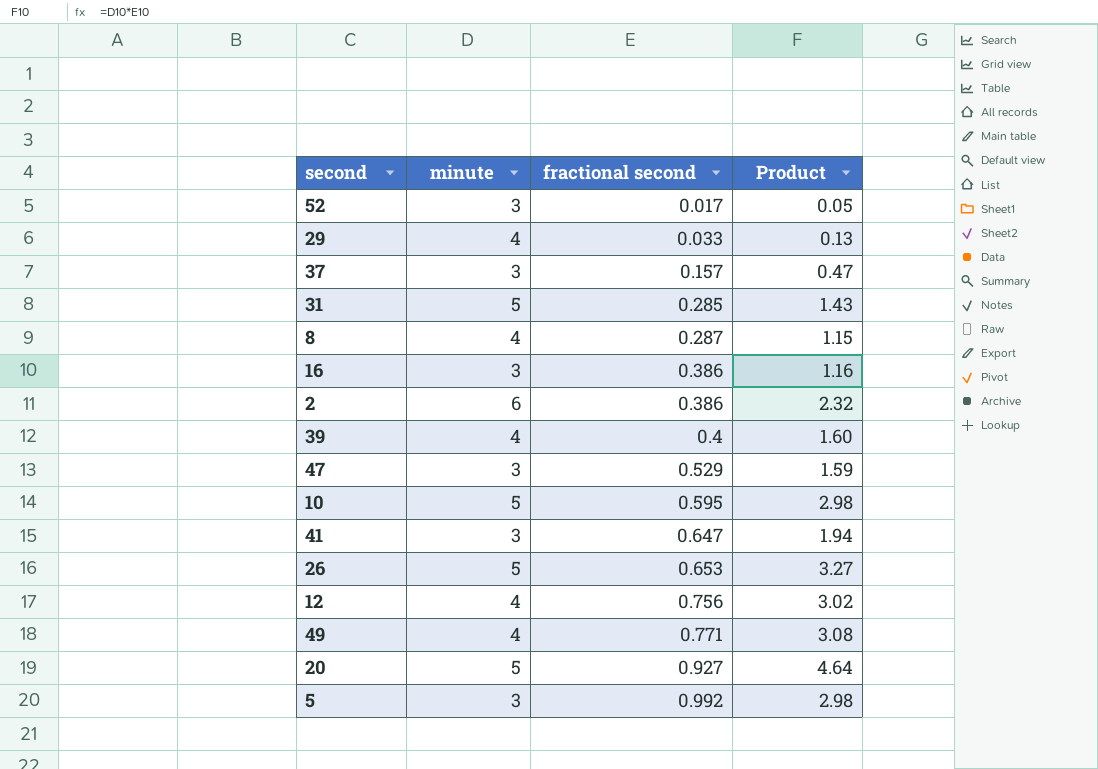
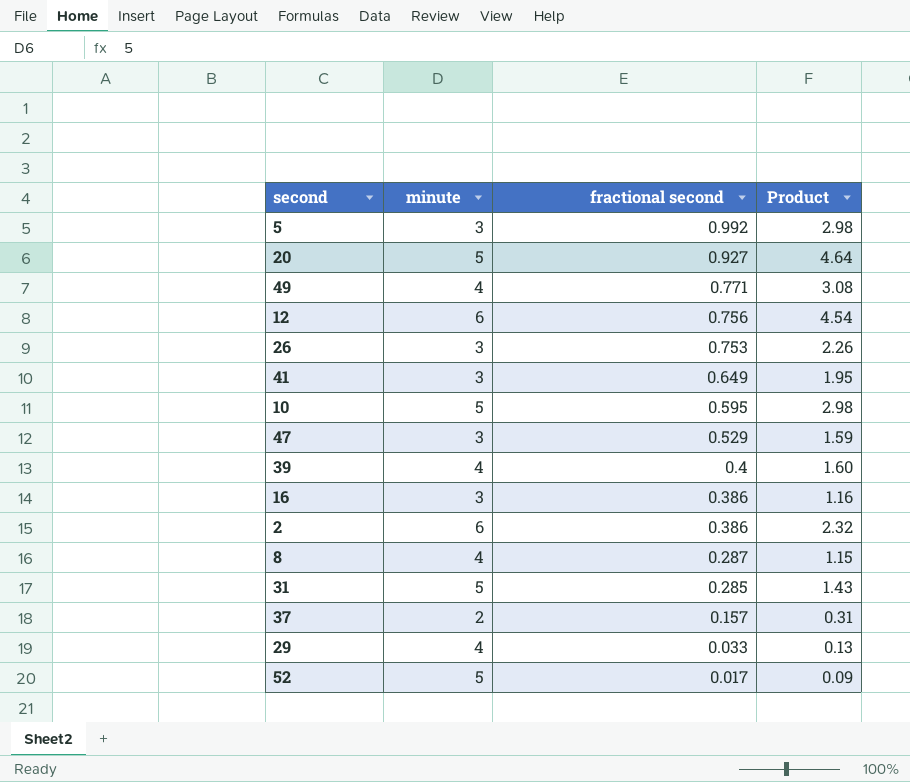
row order: fractional second ascending -> fractional second descending
12 | minute: 4 -> 6
12 | Product: 3.02 -> 4.54
26 | minute: 5 -> 3
26 | fractional second: 0.653 -> 0.753
26 | Product: 3.27 -> 2.26
41 | fractional second: 0.647 -> 0.649
41 | Product: 1.94 -> 1.95
37 | minute: 3 -> 2
37 | Product: 0.47 -> 0.31
52 | minute: 3 -> 5
52 | Product: 0.05 -> 0.09

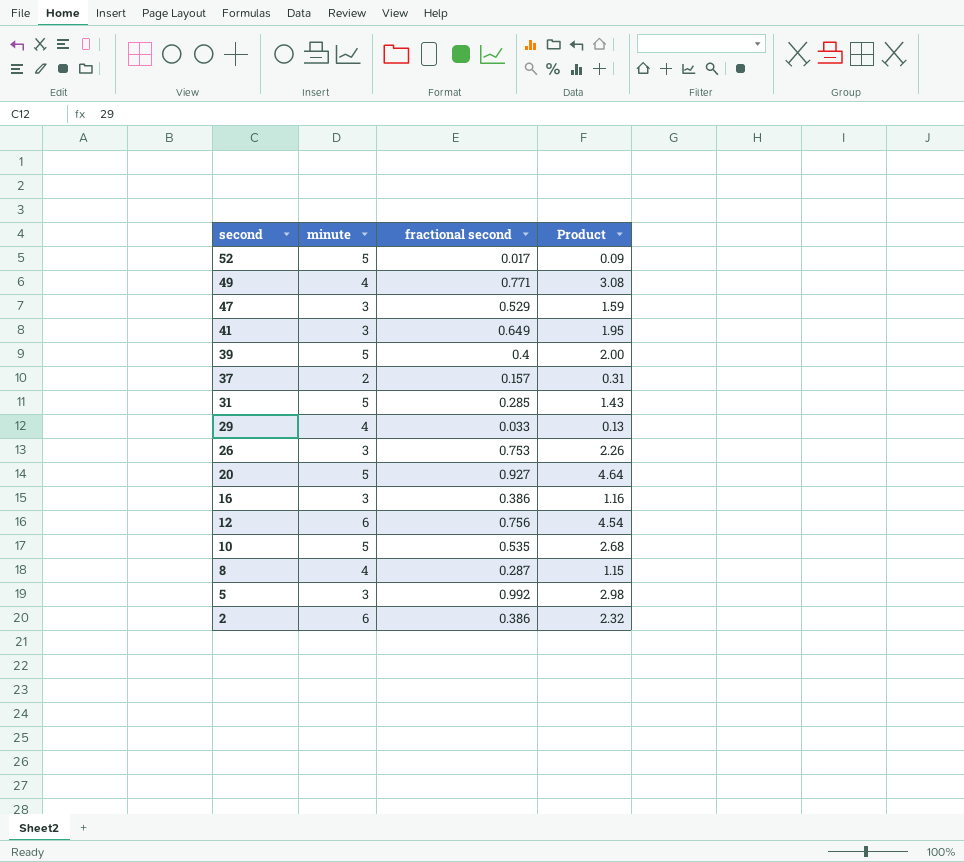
row order: fractional second descending -> second descending
39 | minute: 4 -> 5
39 | Product: 1.60 -> 2.00
10 | fractional second: 0.595 -> 0.535
10 | Product: 2.98 -> 2.68

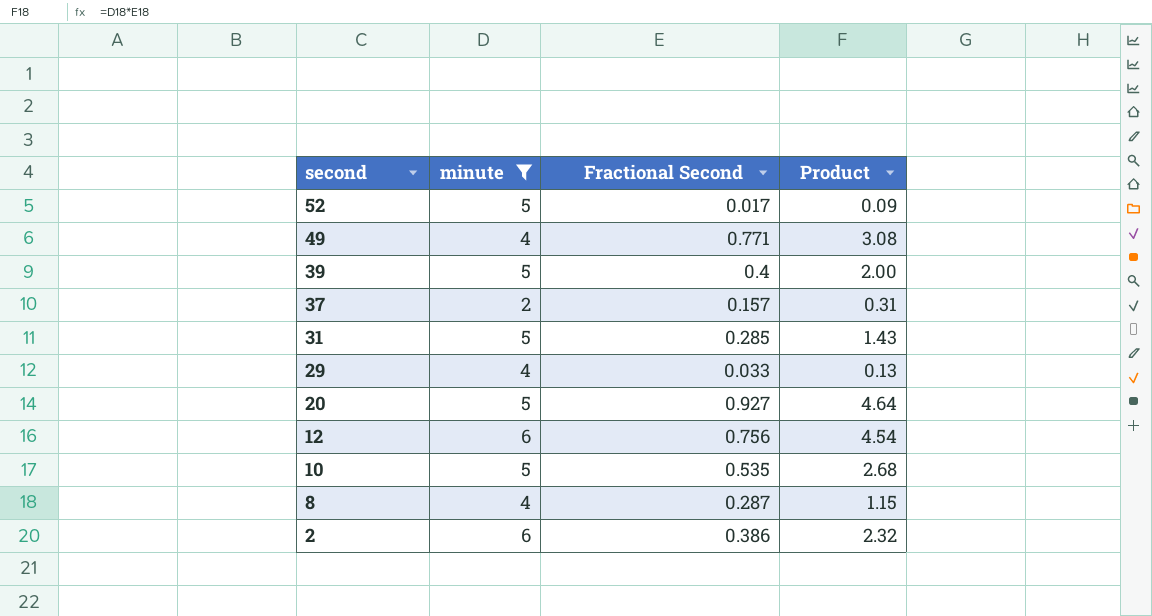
filter: none -> minute != 3
column name: fractional second -> Fractional Second

